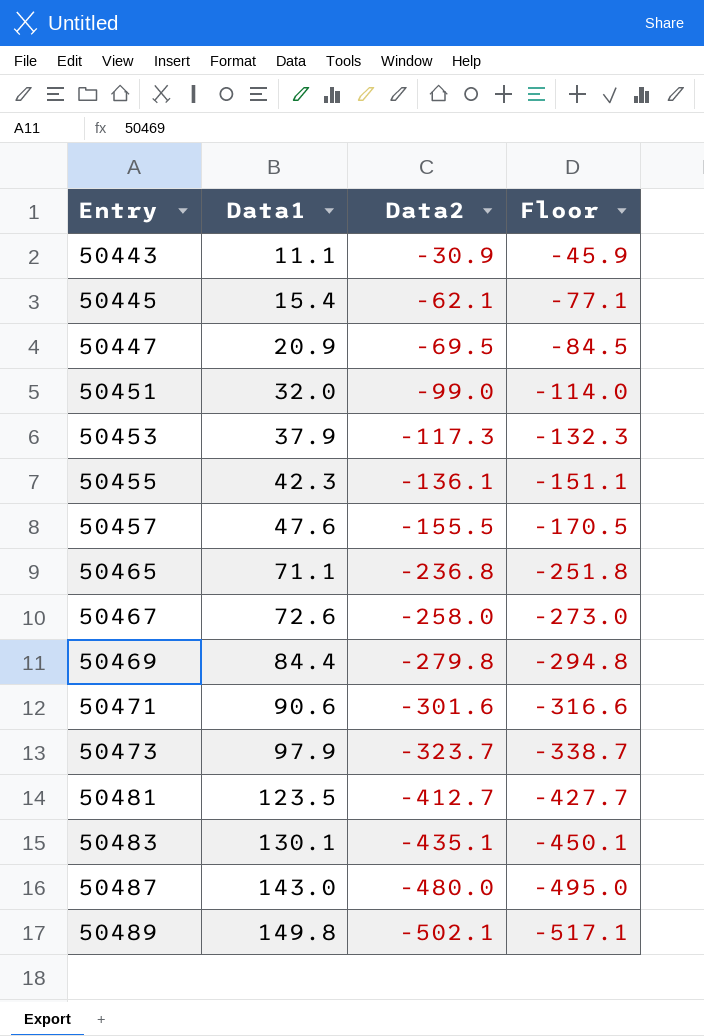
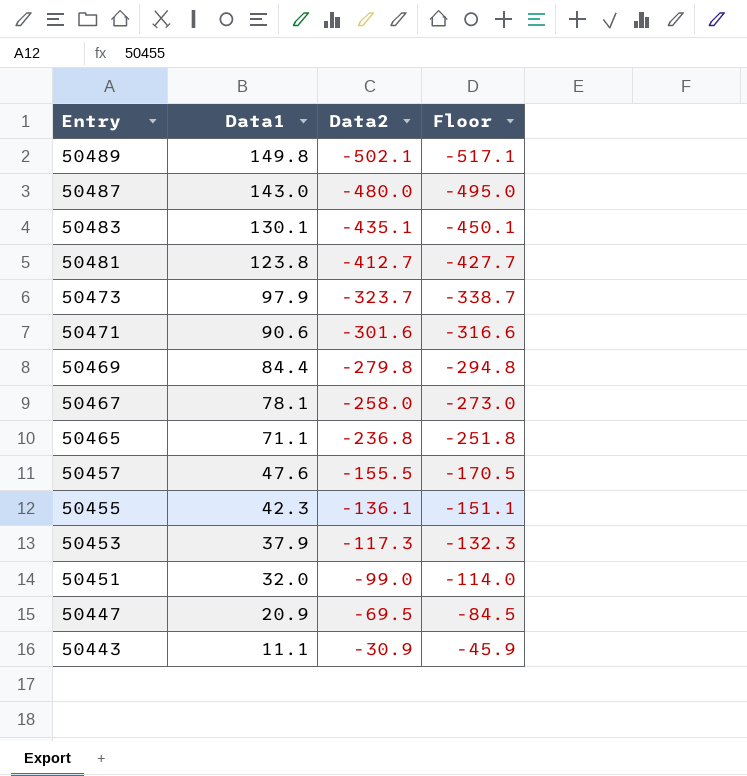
row order: Entry ascending -> Entry descending
row 50445: 15.4 | -62.1 | -77.1 -> none
50481 | Data1: 123.5 -> 123.8
50467 | Data1: 72.6 -> 78.1

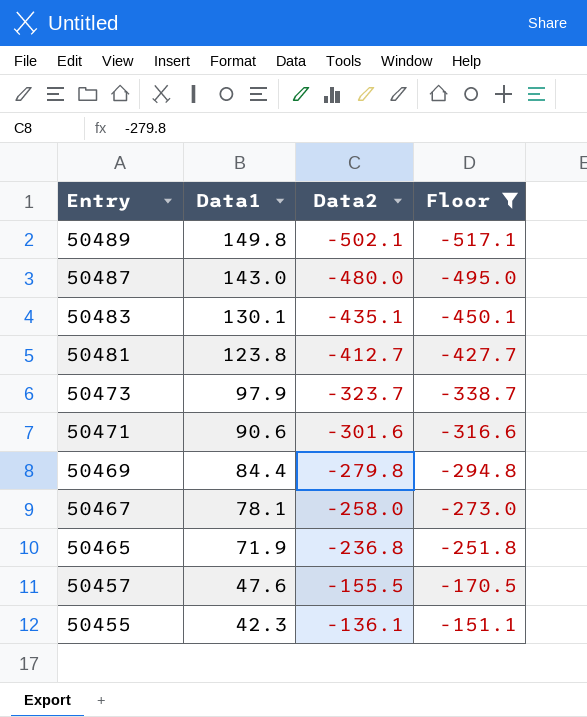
filter: none -> Floor <= -151.1
50465 | Data1: 71.1 -> 71.9

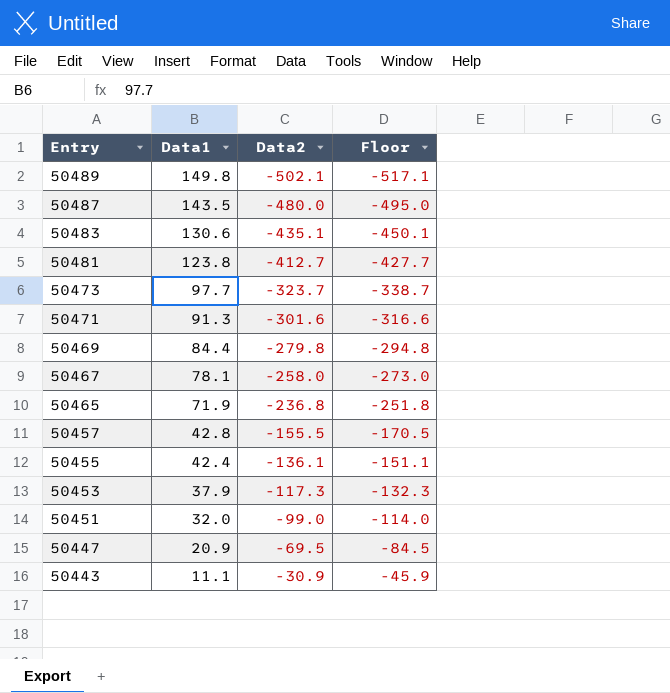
filter: Floor <= -151.1 -> none
50487 | Data1: 143.0 -> 143.5
50483 | Data1: 130.1 -> 130.6
50473 | Data1: 97.9 -> 97.7
50471 | Data1: 90.6 -> 91.3
50457 | Data1: 47.6 -> 42.8
50455 | Data1: 42.3 -> 42.4

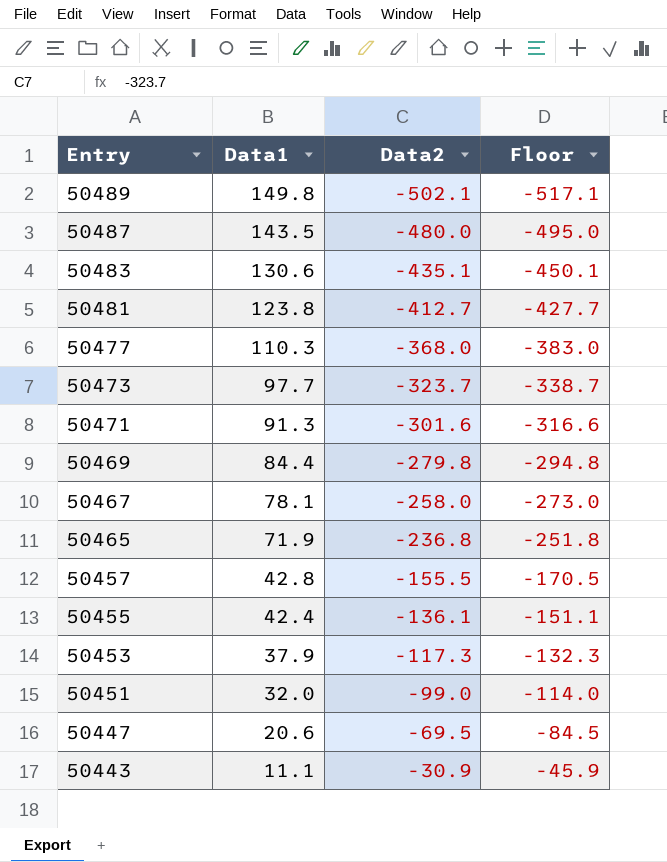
row 50477: none -> 110.3 | -368.0 | -383.0
50447 | Data1: 20.9 -> 20.6

